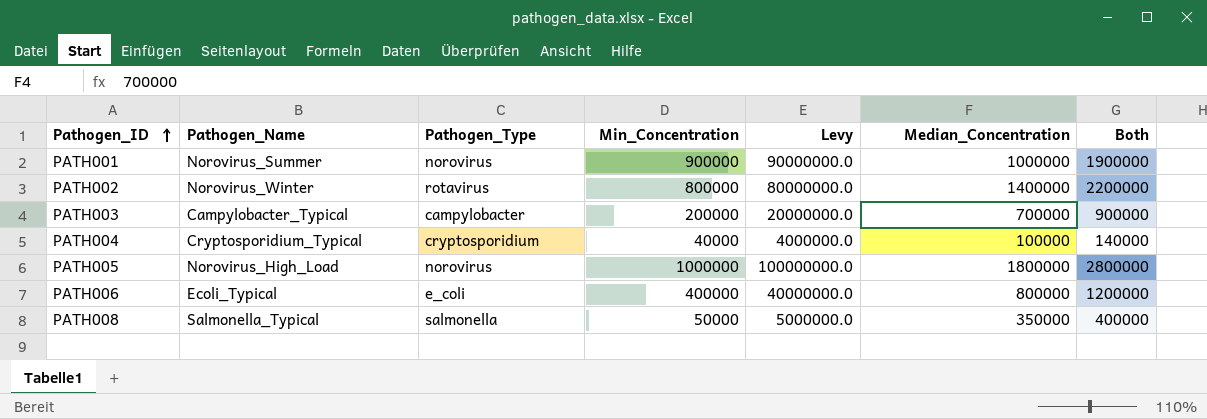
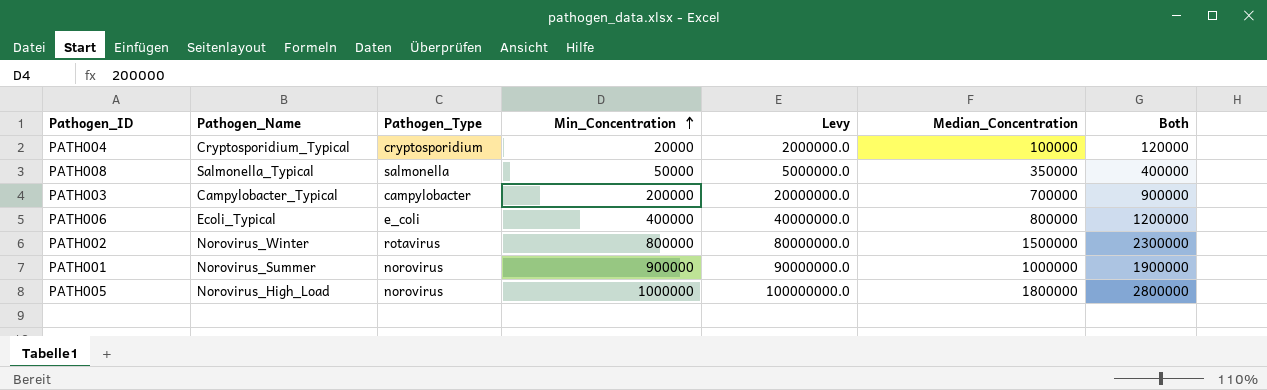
row order: Pathogen_ID ascending -> Min_Concentration ascending
PATH004 | Min_Concentration: 40000 -> 20000
PATH004 | Levy: 4000000.0 -> 2000000.0
PATH004 | Both: 140000 -> 120000
PATH002 | Median_Concentration: 1400000 -> 1500000
PATH002 | Both: 2200000 -> 2300000

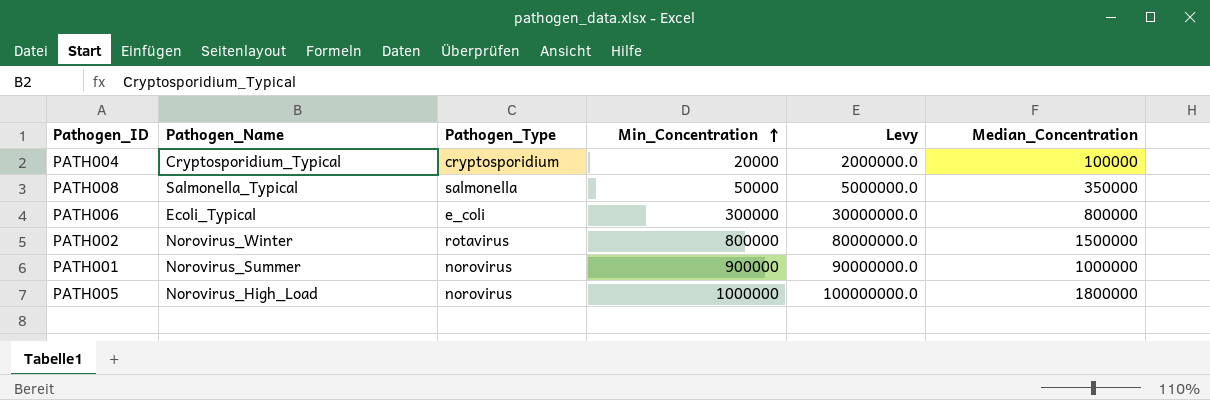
column Both | formula: [Min_Concentration] + [Median_Concentration] -> none
row PATH003: Campylobacter_Typical | campylobacter | 200000 | 20000000.0 | 700000 | 900000 -> none
PATH006 | Min_Concentration: 400000 -> 300000
PATH006 | Levy: 40000000.0 -> 30000000.0

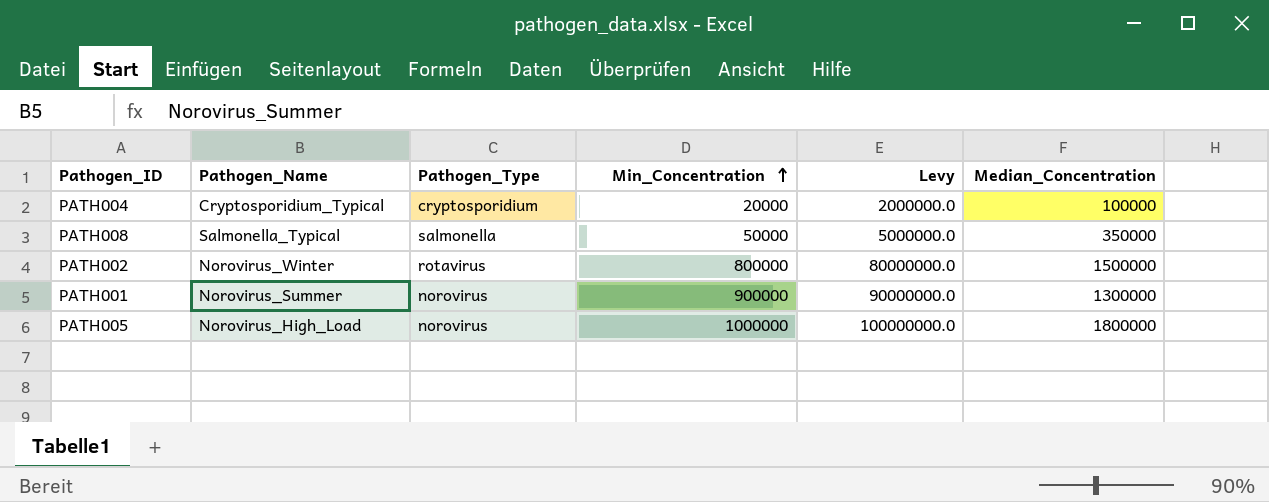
row PATH006: Ecoli_Typical | e_coli | 300000 | 30000000.0 | 800000 -> none
PATH001 | Median_Concentration: 1000000 -> 1300000

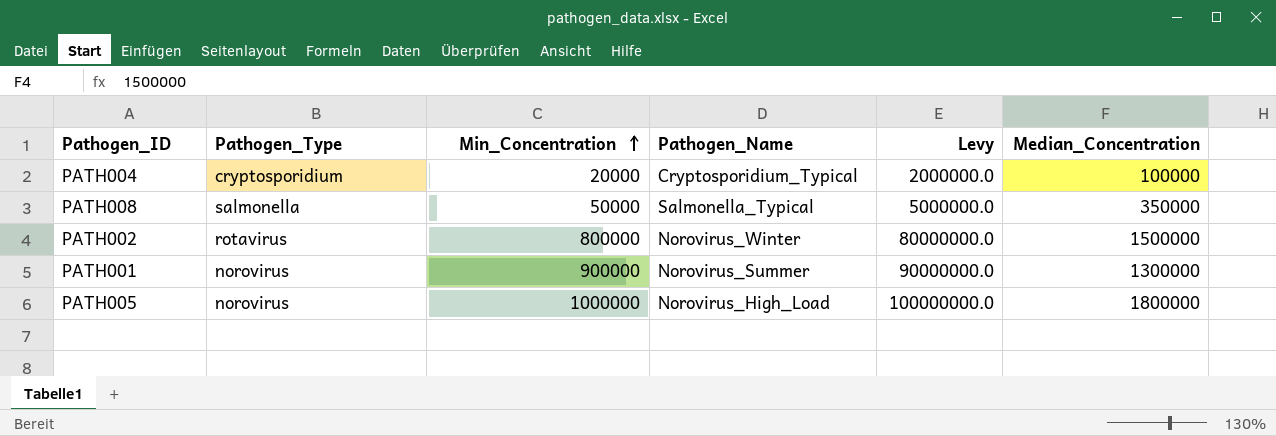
column Pathogen_Name | position: 2 -> 4

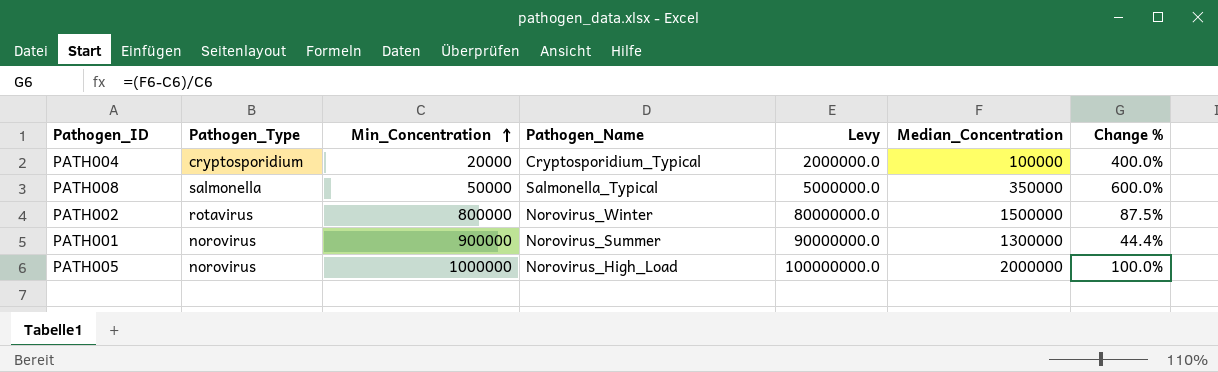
column Change % | formula: none -> ([Median_Concentration] - [Min_Concentration]) / [Min_Concentration]
PATH005 | Median_Concentration: 1800000 -> 2000000

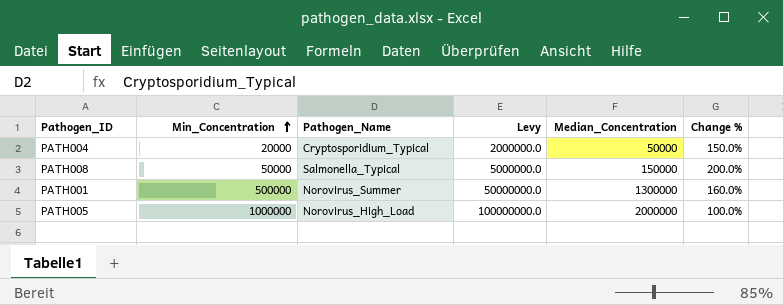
column Pathogen_Type | position: 2 -> none
row PATH002: rotavirus | 800000 | Norovirus_Winter | 80000000.0 | 1500000 | 87.5% -> none
PATH004 | Median_Concentration: 100000 -> 50000
PATH004 | Change %: 400.0% -> 150.0%
PATH008 | Median_Concentration: 350000 -> 150000
PATH008 | Change %: 600.0% -> 200.0%
PATH001 | Min_Concentration: 900000 -> 500000
PATH001 | Levy: 90000000.0 -> 50000000.0
PATH001 | Change %: 44.4% -> 160.0%

